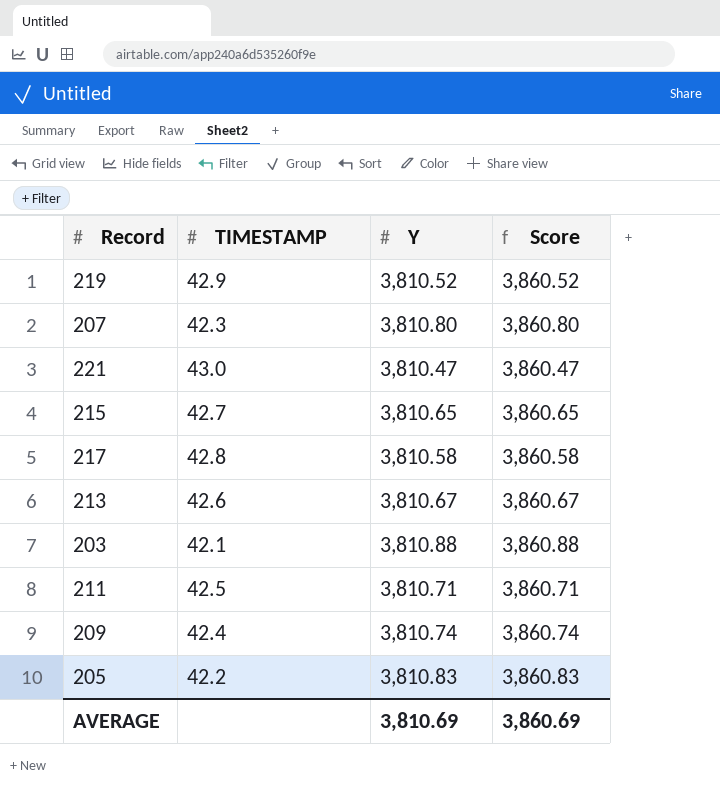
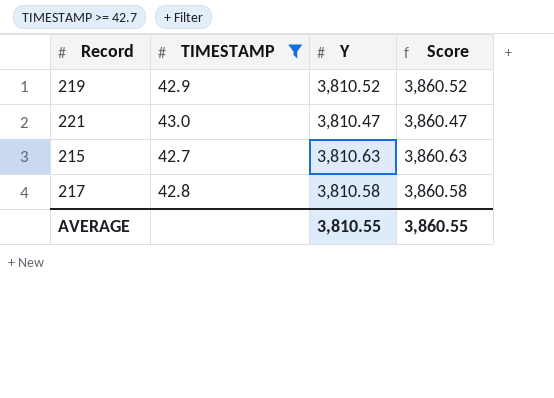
filter: none -> TIMESTAMP >= 42.7
215 | Y: 3,810.65 -> 3,810.63
215 | Score: 3,860.65 -> 3,860.63
AVERAGE | Y: 3,810.69 -> 3,810.55
AVERAGE | Score: 3,860.69 -> 3,860.55

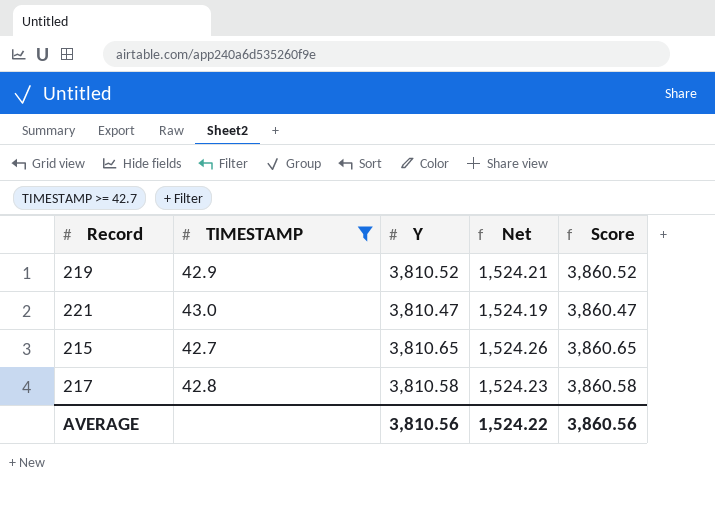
column Net | formula: none -> [Y] * 0.4
215 | Y: 3,810.63 -> 3,810.65
215 | Score: 3,860.63 -> 3,860.65
AVERAGE | Y: 3,810.55 -> 3,810.56
AVERAGE | Score: 3,860.55 -> 3,860.56

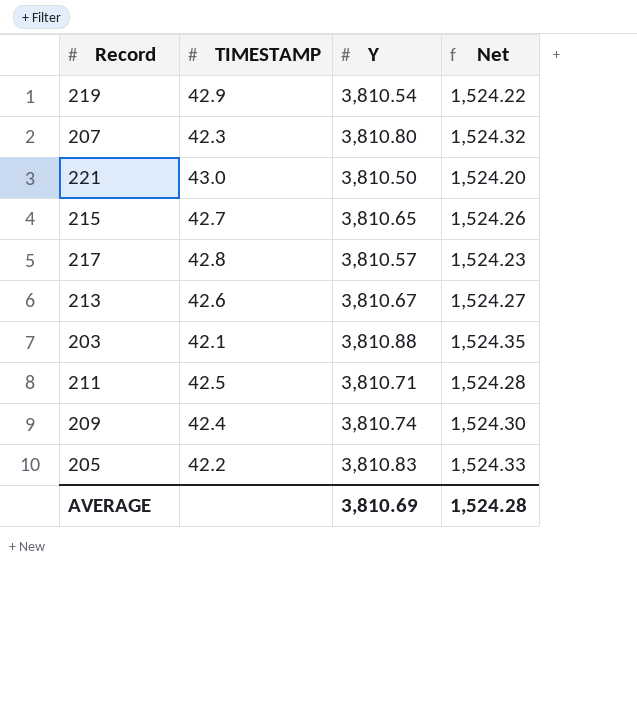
filter: TIMESTAMP >= 42.7 -> none
column Score | formula: [Y] + 50 -> none
219 | Y: 3,810.52 -> 3,810.54
219 | Net: 1,524.21 -> 1,524.22
221 | Y: 3,810.47 -> 3,810.50
221 | Net: 1,524.19 -> 1,524.20
217 | Y: 3,810.58 -> 3,810.57
AVERAGE | Y: 3,810.56 -> 3,810.69
AVERAGE | Net: 1,524.22 -> 1,524.28

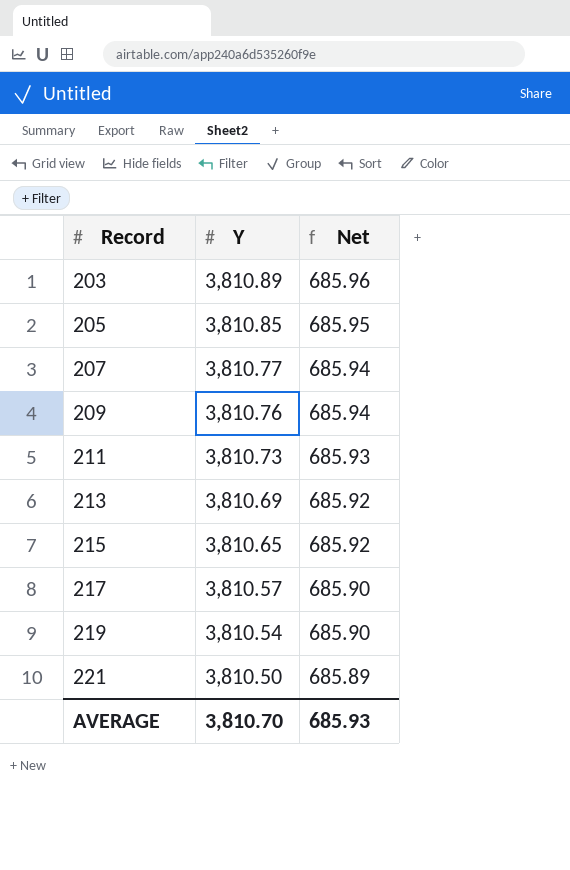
row order: none -> Record ascending
column TIMESTAMP | position: 2 -> none
column Net | formula: [Y] * 0.4 -> [Y] * 0.18
203 | Y: 3,810.88 -> 3,810.89
205 | Y: 3,810.83 -> 3,810.85
207 | Y: 3,810.80 -> 3,810.77
209 | Y: 3,810.74 -> 3,810.76
211 | Y: 3,810.71 -> 3,810.73
213 | Y: 3,810.67 -> 3,810.69
AVERAGE | Y: 3,810.69 -> 3,810.70
AVERAGE | Net: 1,524.28 -> 685.93

